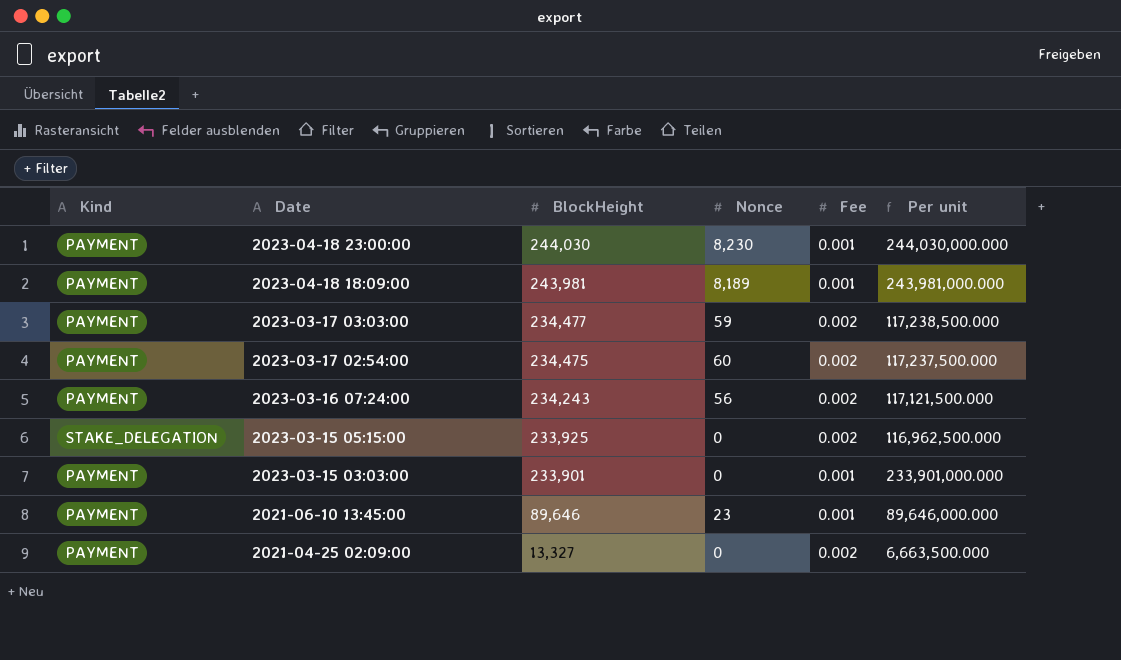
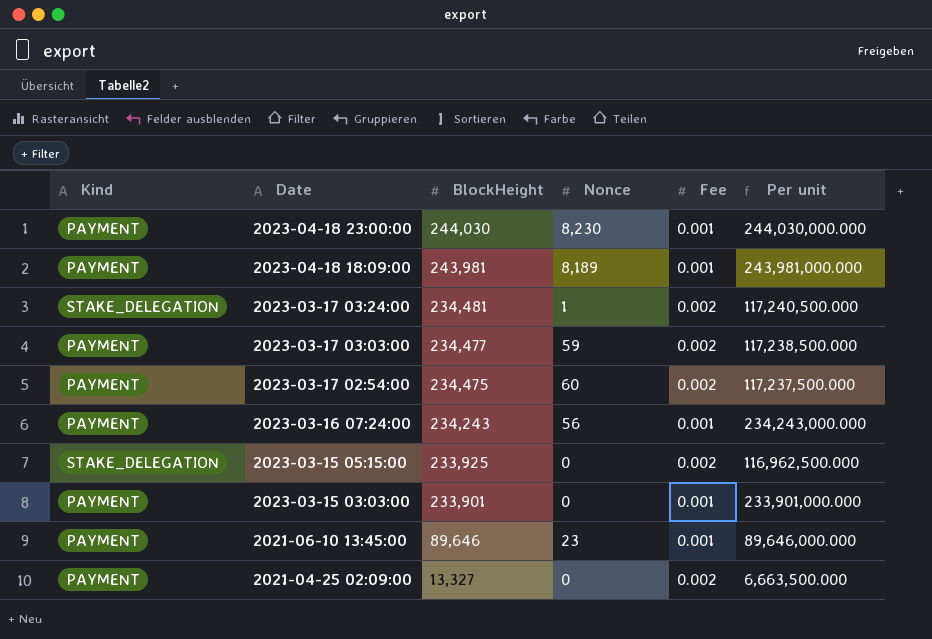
row 2023-03-17 03:24:00: none -> STAKE_DELEGATION | 234,481 | 1 | 0.002 | 117,240,500.000
2023-03-16 07:24:00 | Fee: 0.002 -> 0.001
2023-03-16 07:24:00 | Per unit: 117,121,500.000 -> 234,243,000.000

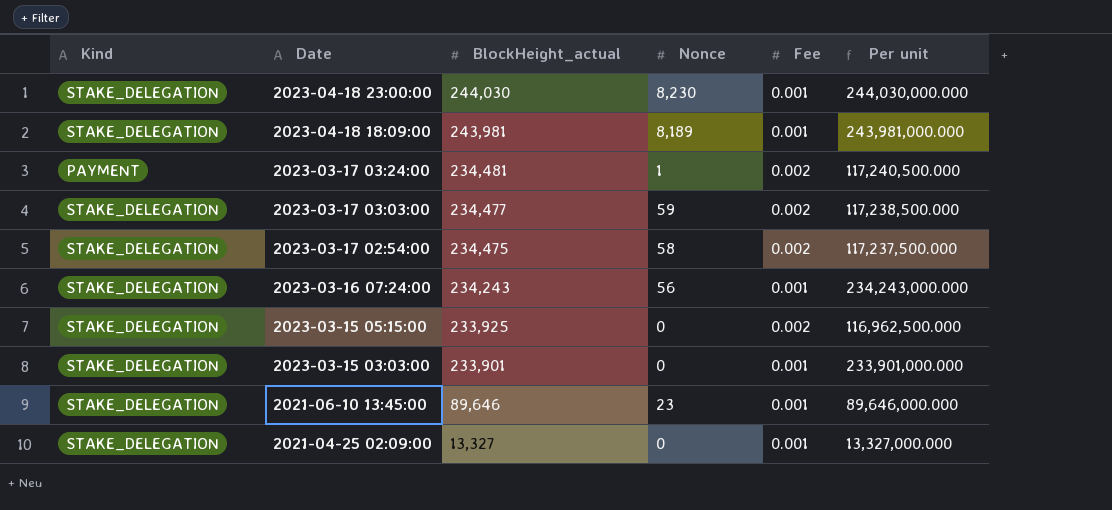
column name: BlockHeight -> BlockHeight_actual
2023-04-18 23:00:00 | Kind: PAYMENT -> STAKE_DELEGATION
2023-04-18 18:09:00 | Kind: PAYMENT -> STAKE_DELEGATION
2023-03-17 03:24:00 | Kind: STAKE_DELEGATION -> PAYMENT
2023-03-17 03:03:00 | Kind: PAYMENT -> STAKE_DELEGATION
2023-03-17 02:54:00 | Kind: PAYMENT -> STAKE_DELEGATION
2023-03-17 02:54:00 | Nonce: 60 -> 58
2023-03-16 07:24:00 | Kind: PAYMENT -> STAKE_DELEGATION
2023-03-15 03:03:00 | Kind: PAYMENT -> STAKE_DELEGATION
2021-06-10 13:45:00 | Kind: PAYMENT -> STAKE_DELEGATION
2021-04-25 02:09:00 | Kind: PAYMENT -> STAKE_DELEGATION
2021-04-25 02:09:00 | Fee: 0.002 -> 0.001
2021-04-25 02:09:00 | Per unit: 6,663,500.000 -> 13,327,000.000

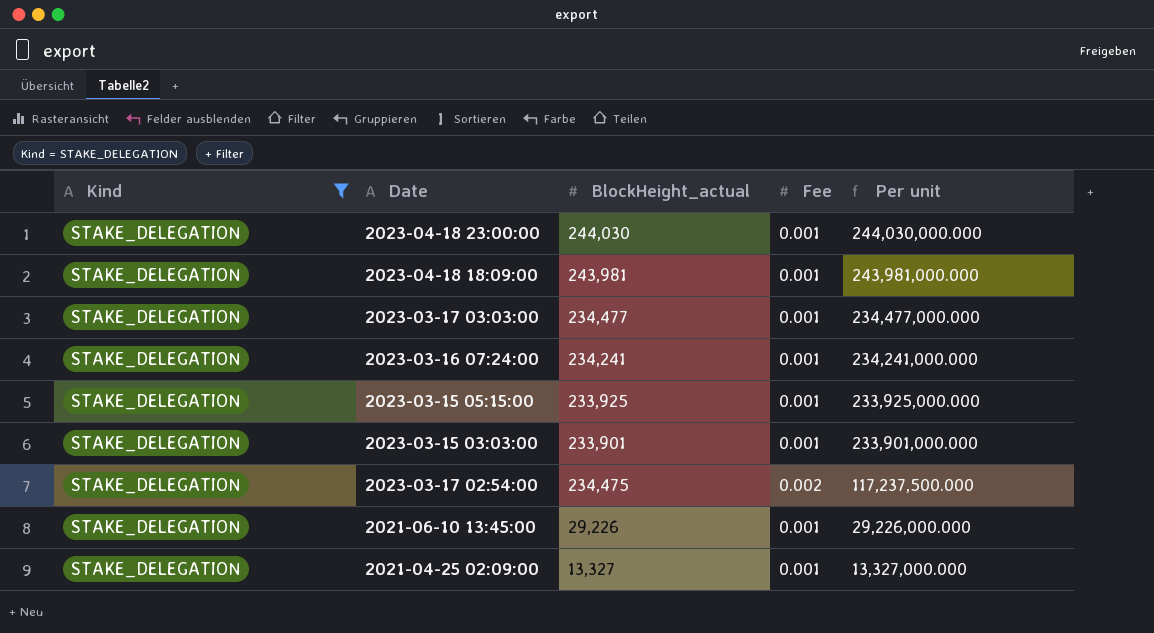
filter: none -> Kind = STAKE_DELEGATION
row order: Date descending -> Per unit descending
column Nonce | position: 4 -> none
2023-03-17 03:03:00 | Fee: 0.002 -> 0.001
2023-03-17 03:03:00 | Per unit: 117,238,500.000 -> 234,477,000.000
2023-03-16 07:24:00 | BlockHeight_actual: 234,243 -> 234,241
2023-03-16 07:24:00 | Per unit: 234,243,000.000 -> 234,241,000.000
2023-03-15 05:15:00 | Fee: 0.002 -> 0.001
2023-03-15 05:15:00 | Per unit: 116,962,500.000 -> 233,925,000.000
2021-06-10 13:45:00 | BlockHeight_actual: 89,646 -> 29,226
2021-06-10 13:45:00 | Per unit: 89,646,000.000 -> 29,226,000.000

